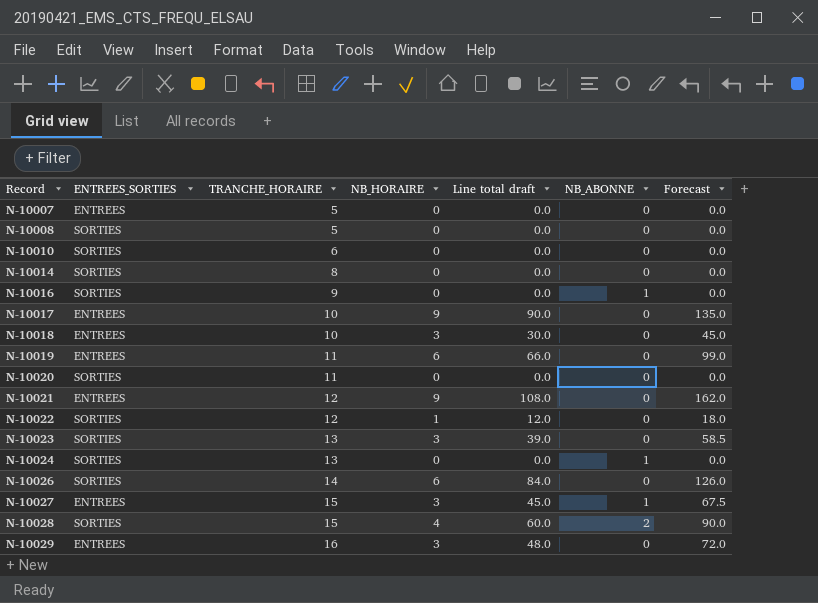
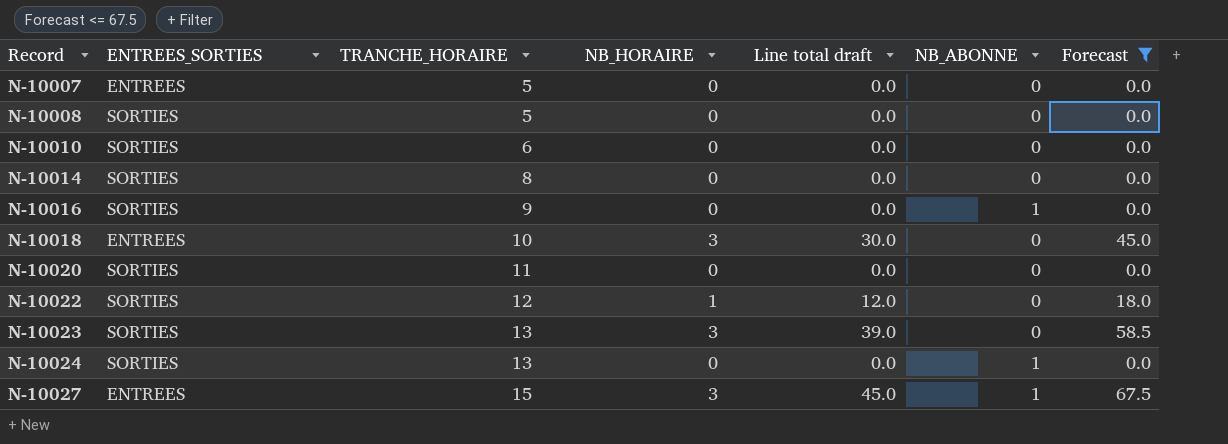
filter: none -> Forecast <= 67.5

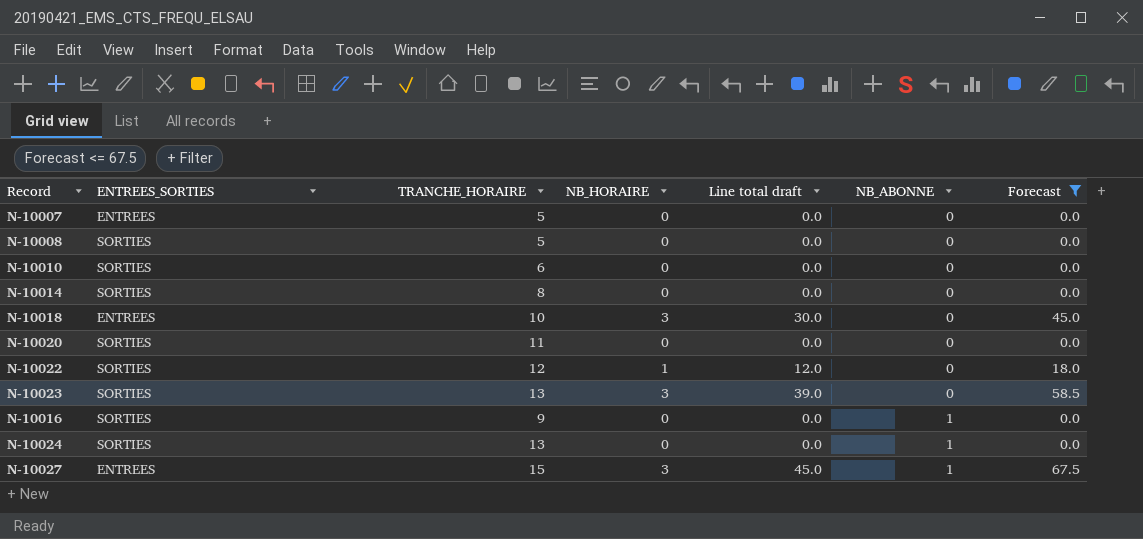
row order: Record ascending -> NB_ABONNE ascending

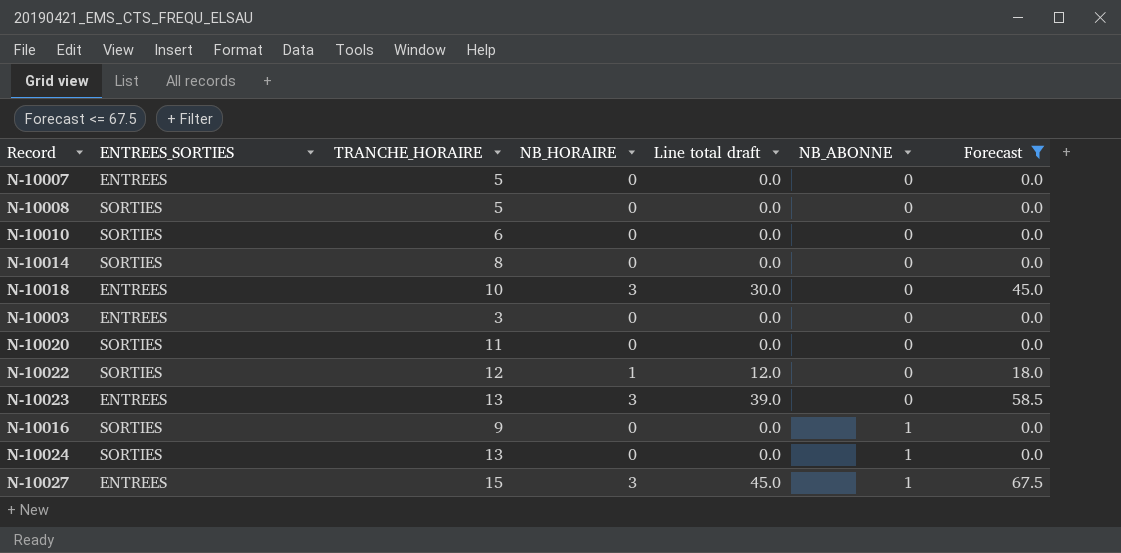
row N-10003: none -> ENTREES | 3 | 0 | 0.0 | 0 | 0.0
N-10023 | ENTREES_SORTIES: SORTIES -> ENTREES

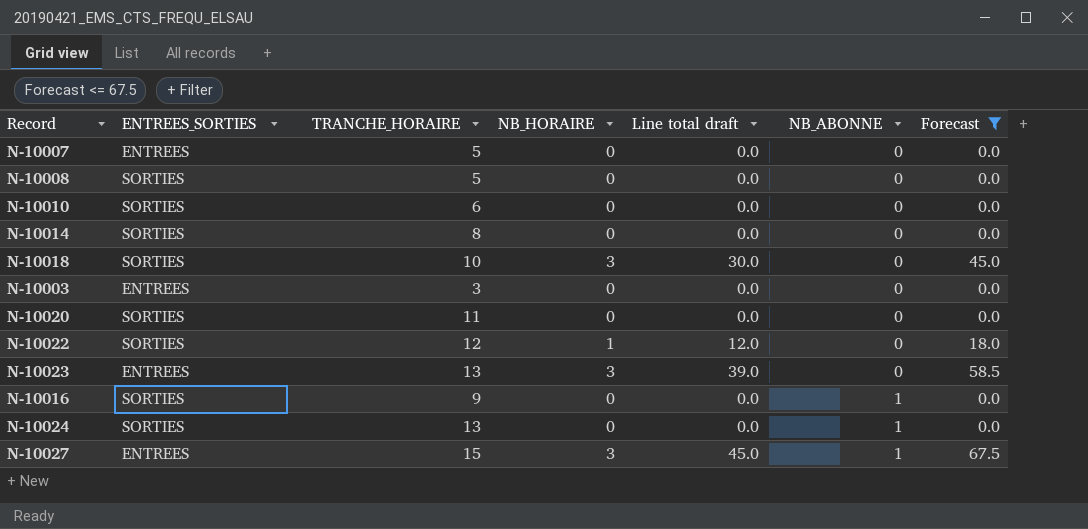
N-10018 | ENTREES_SORTIES: ENTREES -> SORTIES

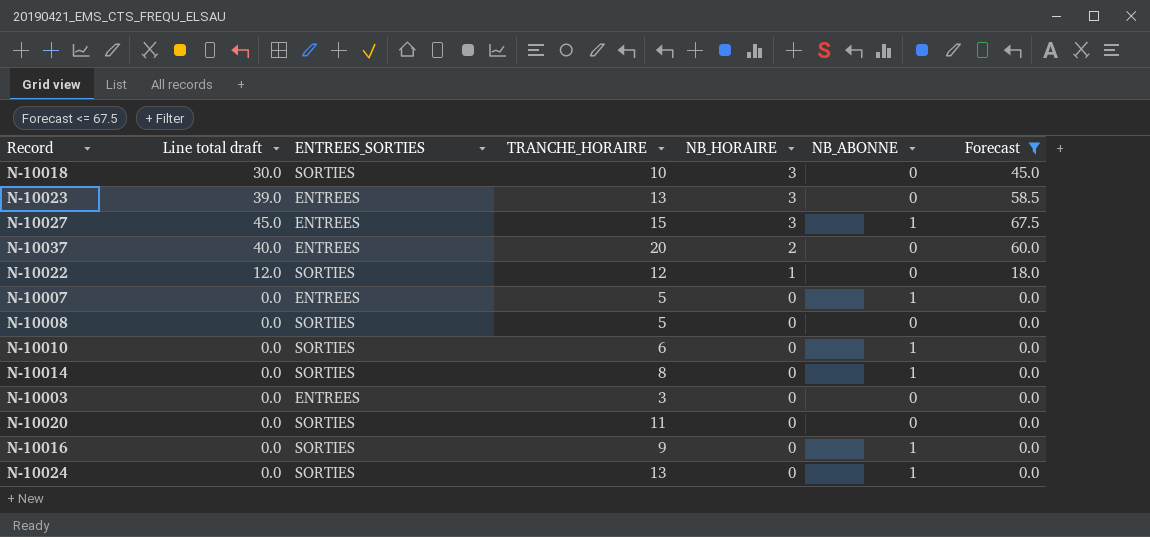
row order: NB_ABONNE ascending -> NB_HORAIRE descending
column Line total draft | position: 5 -> 2
row N-10037: none -> 40.0 | ENTREES | 20 | 2 | 0 | 60.0
N-10007 | NB_ABONNE: 0 -> 1
N-10010 | NB_ABONNE: 0 -> 1
N-10014 | NB_ABONNE: 0 -> 1

